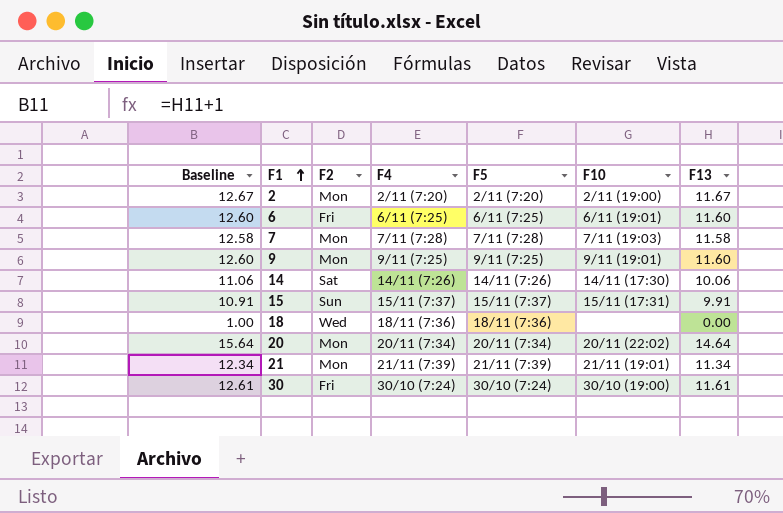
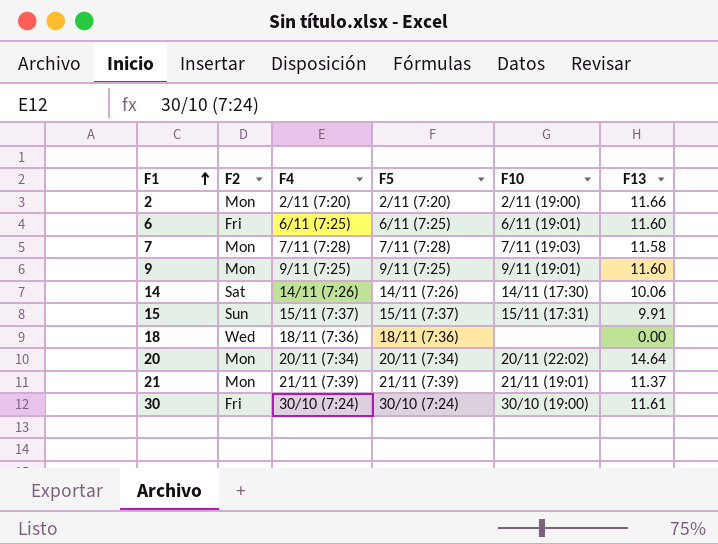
column Baseline | formula: [F13] + 1 -> none
2 | F13: 11.67 -> 11.66
21 | F13: 11.34 -> 11.37

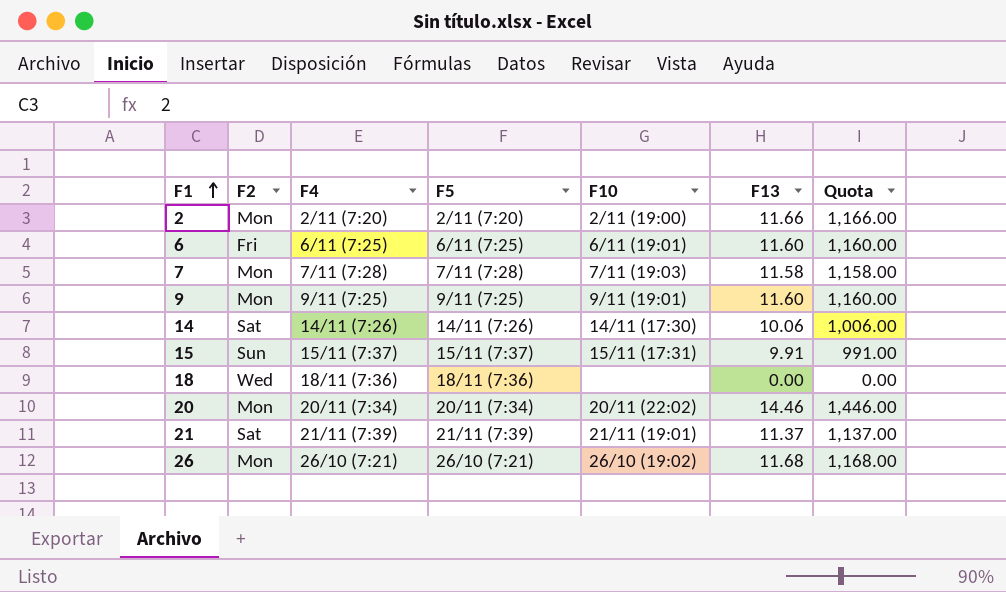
column Quota | formula: none -> [F13] * 100
row 30: Fri | 30/10 (7:24) | 30/10 (7:24) | 30/10 (19:00) | 11.61 -> none
20 | F13: 14.64 -> 14.46
21 | F2: Mon -> Sat
row 26: none -> Mon | 26/10 (7:21) | 26/10 (7:21) | 26/10 (19:02) | 11.68 | 1,168.00

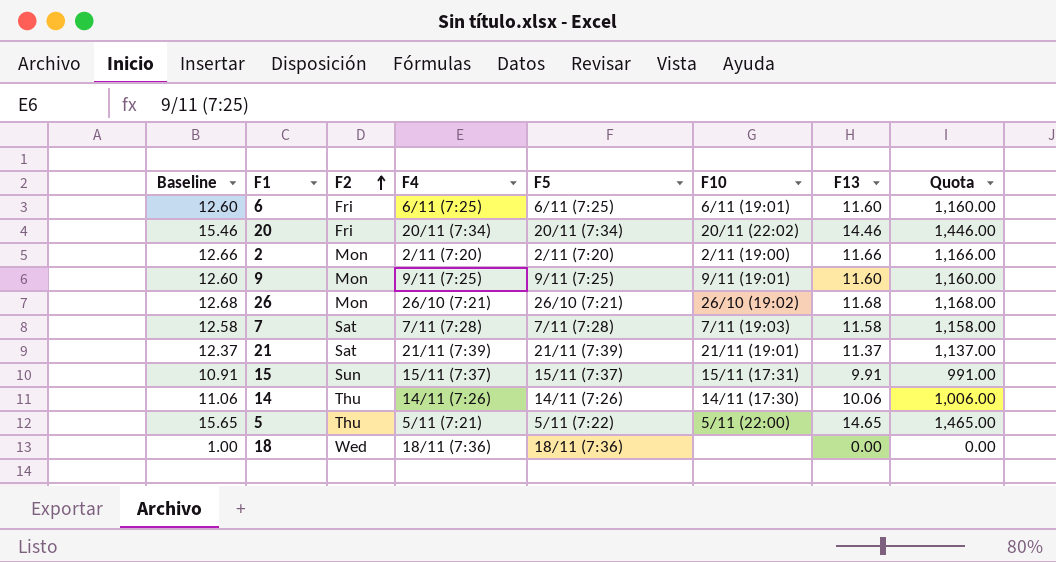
row order: F1 ascending -> F2 ascending
column Baseline | formula: none -> [F13] + 1
20 | F2: Mon -> Fri
7 | F2: Mon -> Sat
14 | F2: Sat -> Thu
row 5: none -> 15.65 | Thu | 5/11 (7:21) | 5/11 (7:22) | 5/11 (22:00) | 14.65 | 1,465.00

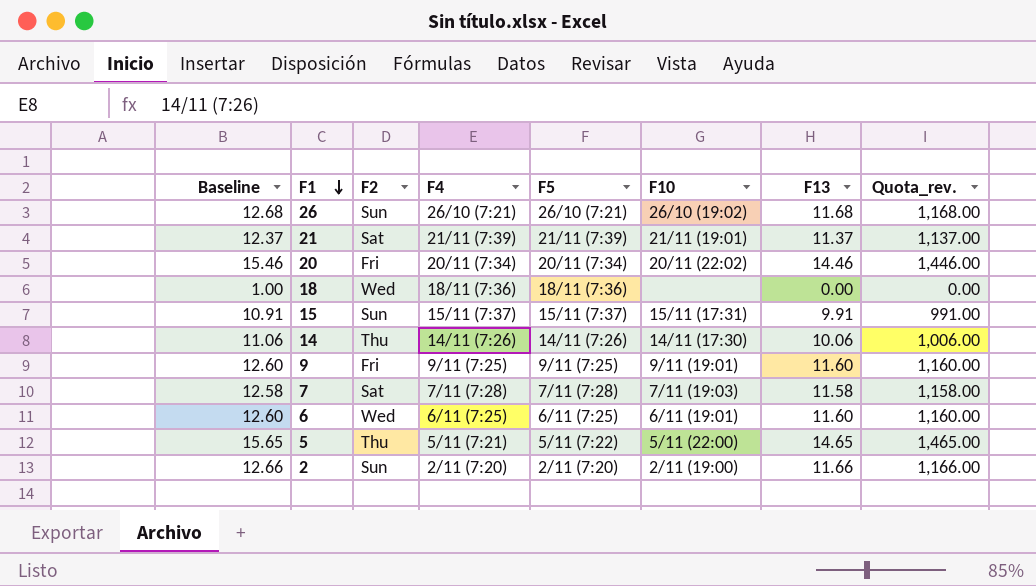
row order: F2 ascending -> F1 descending
column name: Quota -> Quota_rev.
26 | F2: Mon -> Sun
9 | F2: Mon -> Fri
6 | F2: Fri -> Wed
2 | F2: Mon -> Sun

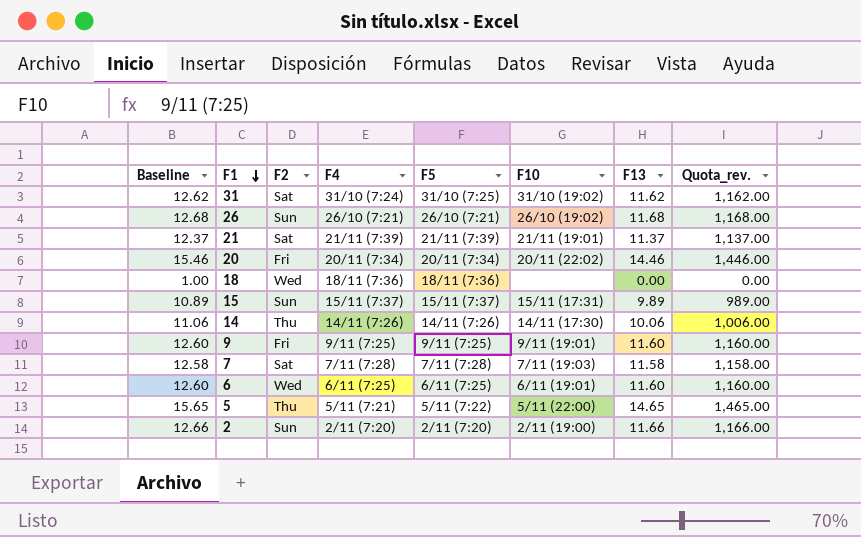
row 31: none -> 12.62 | Sat | 31/10 (7:24) | 31/10 (7:25) | 31/10 (19:02) | 11.62 | 1,162.00
15 | Baseline: 10.91 -> 10.89
15 | F13: 9.91 -> 9.89
15 | Quota_rev.: 991.00 -> 989.00

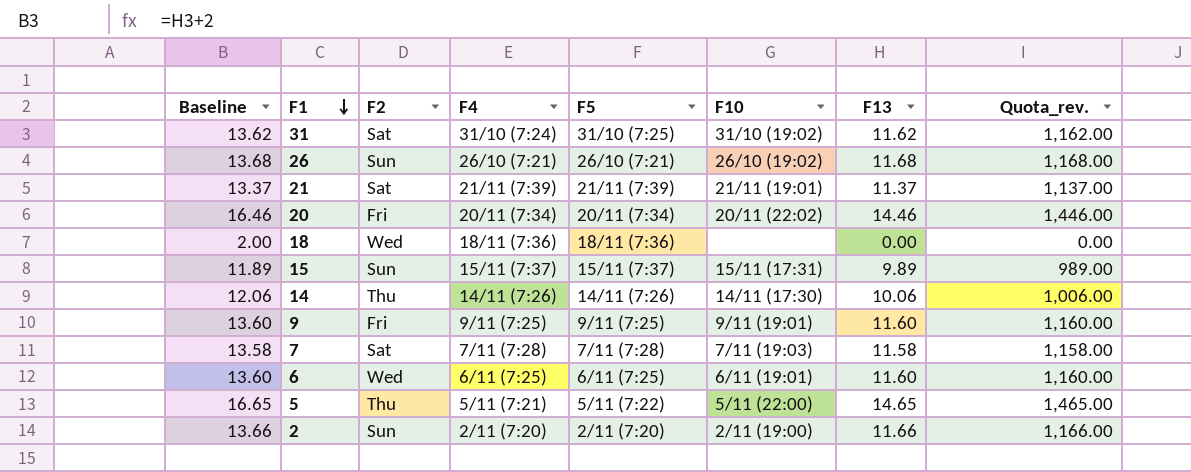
column Baseline | formula: [F13] + 1 -> [F13] + 2

